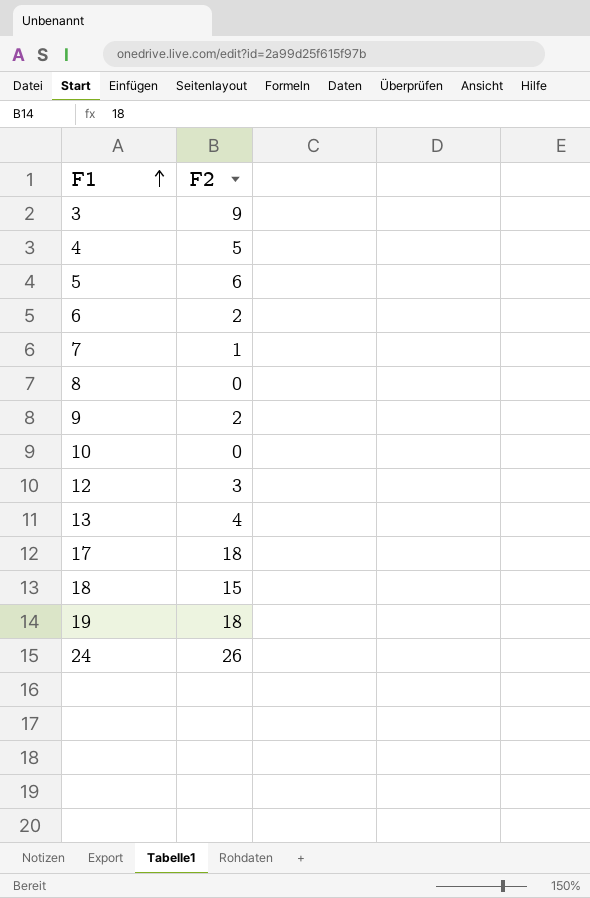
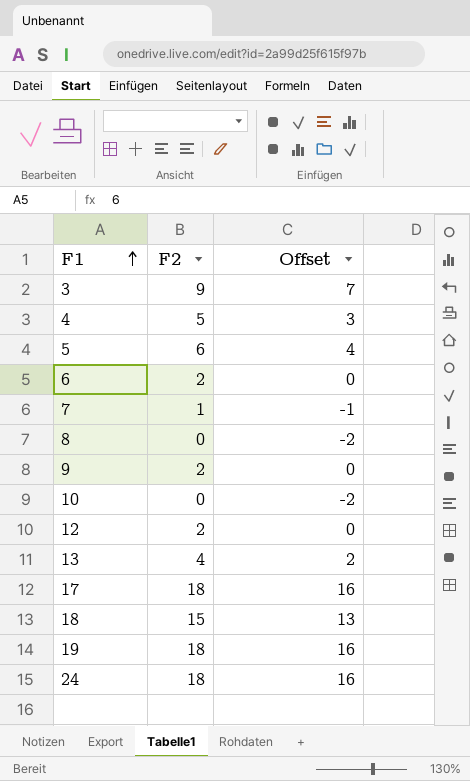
column Offset | formula: none -> [F2] - 2
12 | F2: 3 -> 2
24 | F2: 26 -> 18

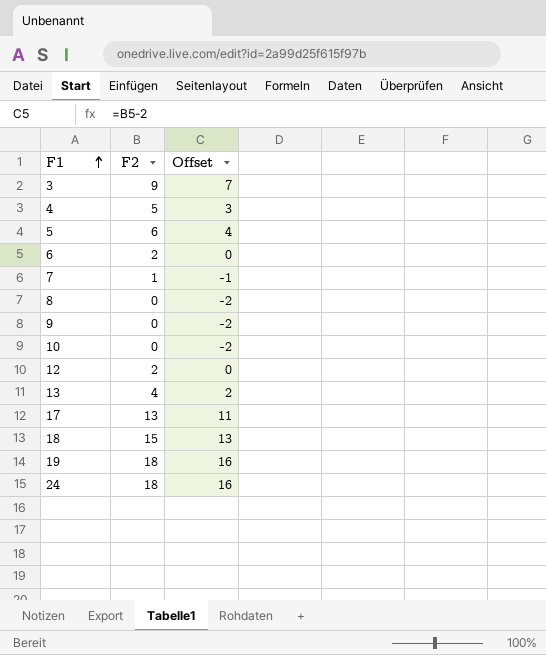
9 | F2: 2 -> 0
9 | Offset: 0 -> -2
17 | F2: 18 -> 13
17 | Offset: 16 -> 11

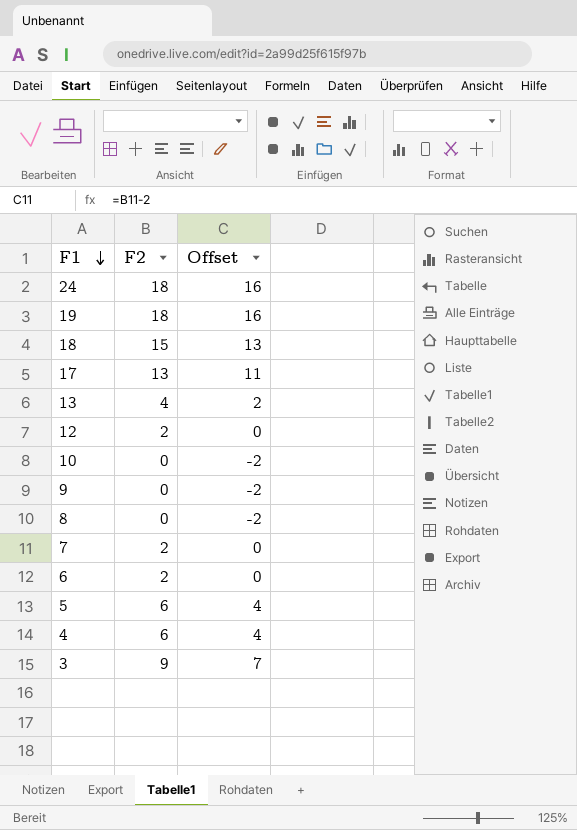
row order: F1 ascending -> F1 descending
7 | F2: 1 -> 2
7 | Offset: -1 -> 0
4 | F2: 5 -> 6
4 | Offset: 3 -> 4

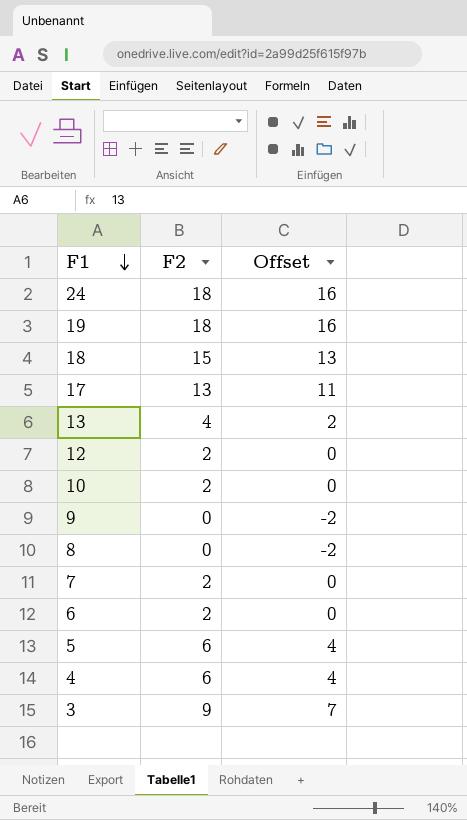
10 | F2: 0 -> 2
10 | Offset: -2 -> 0

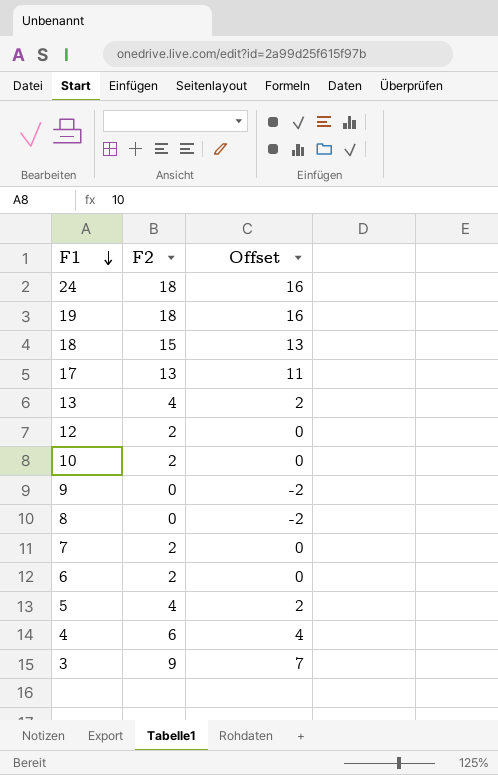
5 | F2: 6 -> 4
5 | Offset: 4 -> 2

